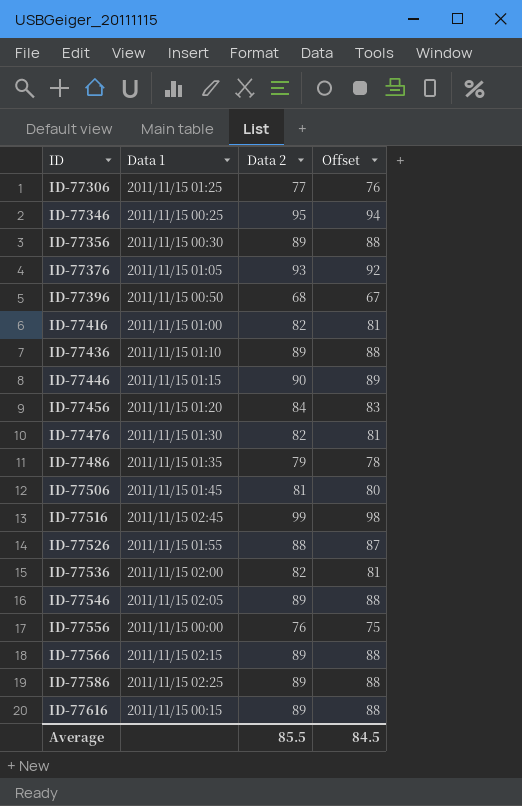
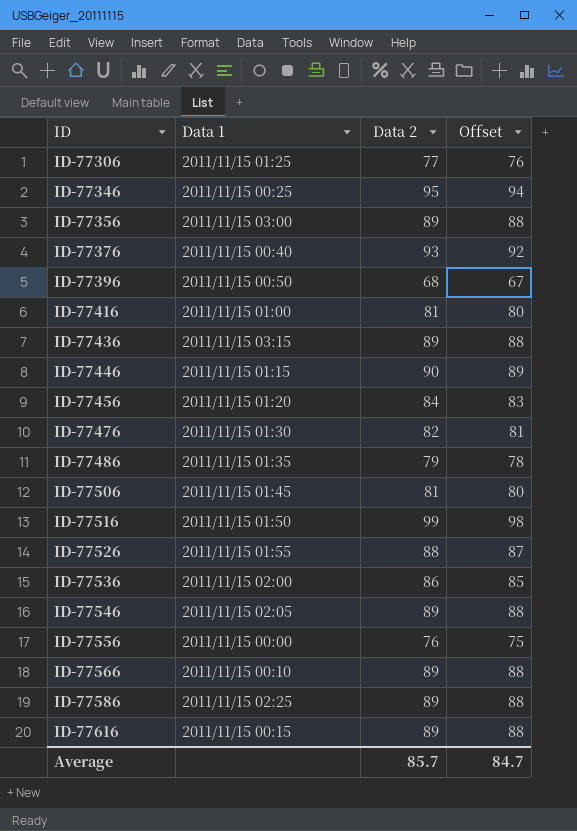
ID-77356 | Data 1: 2011/11/15 00:30 -> 2011/11/15 03:00
ID-77376 | Data 1: 2011/11/15 01:05 -> 2011/11/15 00:40
ID-77416 | Data 2: 82 -> 81
ID-77416 | Offset: 81 -> 80
ID-77436 | Data 1: 2011/11/15 01:10 -> 2011/11/15 03:15
ID-77516 | Data 1: 2011/11/15 02:45 -> 2011/11/15 01:50
ID-77536 | Data 2: 82 -> 86
ID-77536 | Offset: 81 -> 85
ID-77566 | Data 1: 2011/11/15 02:15 -> 2011/11/15 00:10
Average | Data 2: 85.5 -> 85.7
Average | Offset: 84.5 -> 84.7

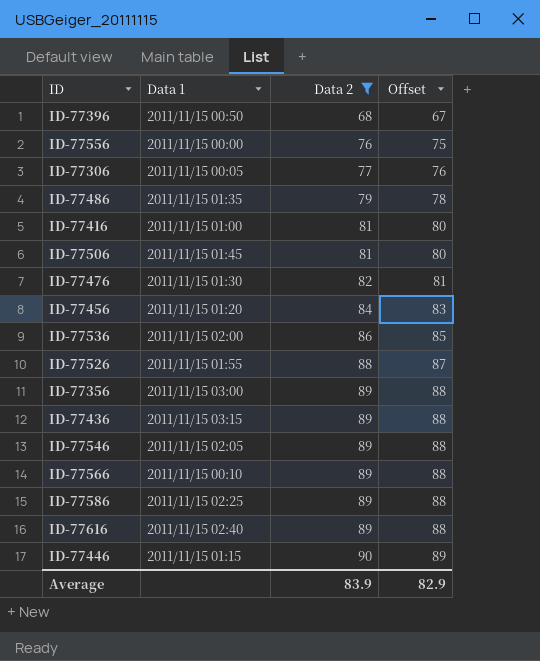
filter: none -> Data 2 <= 90
row order: ID ascending -> Data 2 ascending
ID-77306 | Data 1: 2011/11/15 01:25 -> 2011/11/15 00:05
ID-77616 | Data 1: 2011/11/15 00:15 -> 2011/11/15 02:40
Average | Data 2: 85.7 -> 83.9
Average | Offset: 84.7 -> 82.9

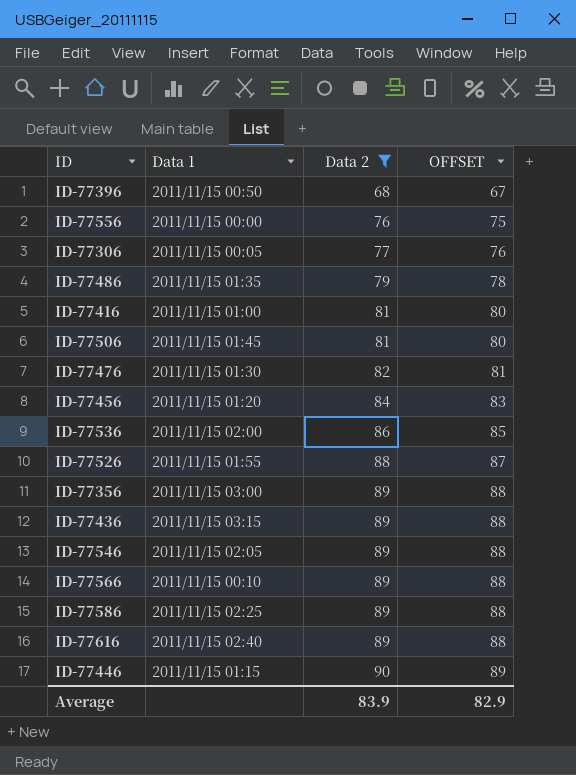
column name: Offset -> OFFSET

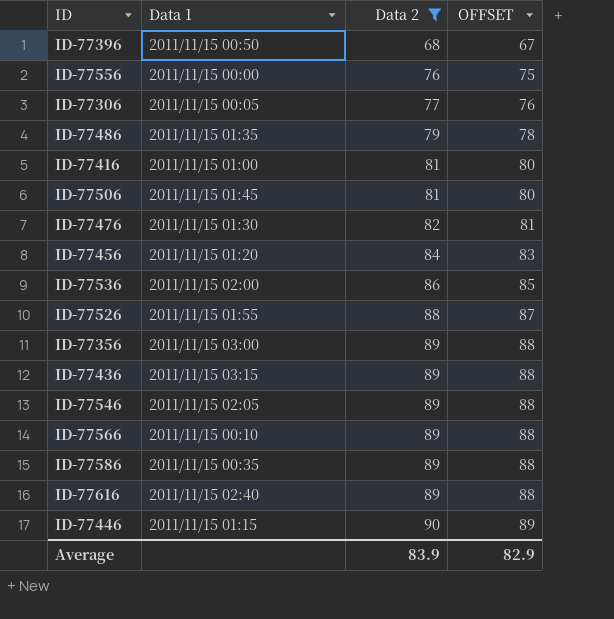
ID-77586 | Data 1: 2011/11/15 02:25 -> 2011/11/15 00:35

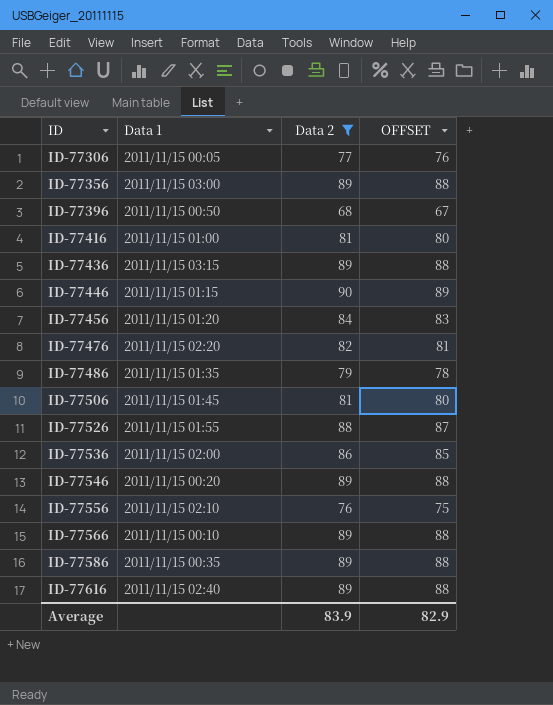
row order: Data 2 ascending -> ID ascending
ID-77476 | Data 1: 2011/11/15 01:30 -> 2011/11/15 02:20
ID-77546 | Data 1: 2011/11/15 02:05 -> 2011/11/15 00:20
ID-77556 | Data 1: 2011/11/15 00:00 -> 2011/11/15 02:10

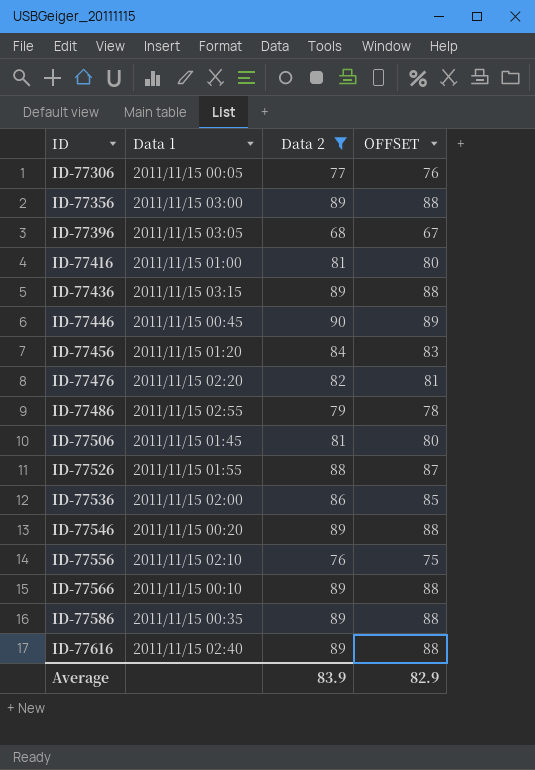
ID-77396 | Data 1: 2011/11/15 00:50 -> 2011/11/15 03:05
ID-77446 | Data 1: 2011/11/15 01:15 -> 2011/11/15 00:45
ID-77486 | Data 1: 2011/11/15 01:35 -> 2011/11/15 02:55

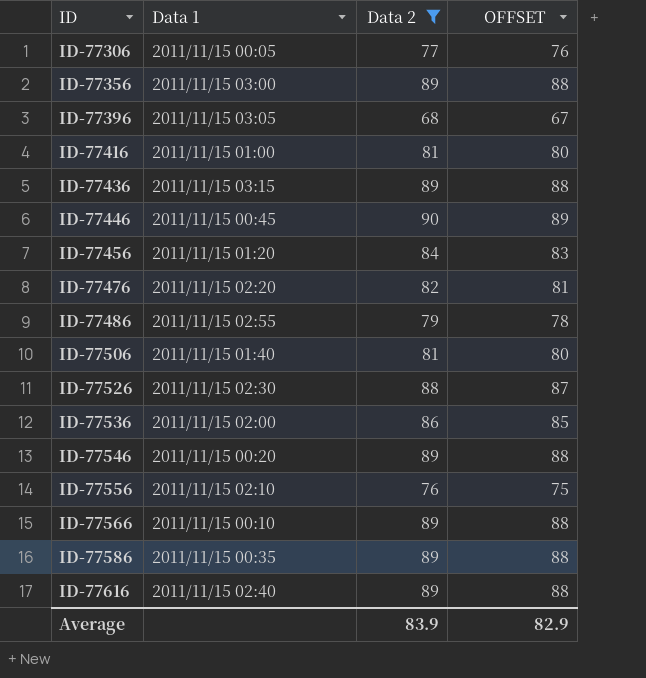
ID-77506 | Data 1: 2011/11/15 01:45 -> 2011/11/15 01:40
ID-77526 | Data 1: 2011/11/15 01:55 -> 2011/11/15 02:30

